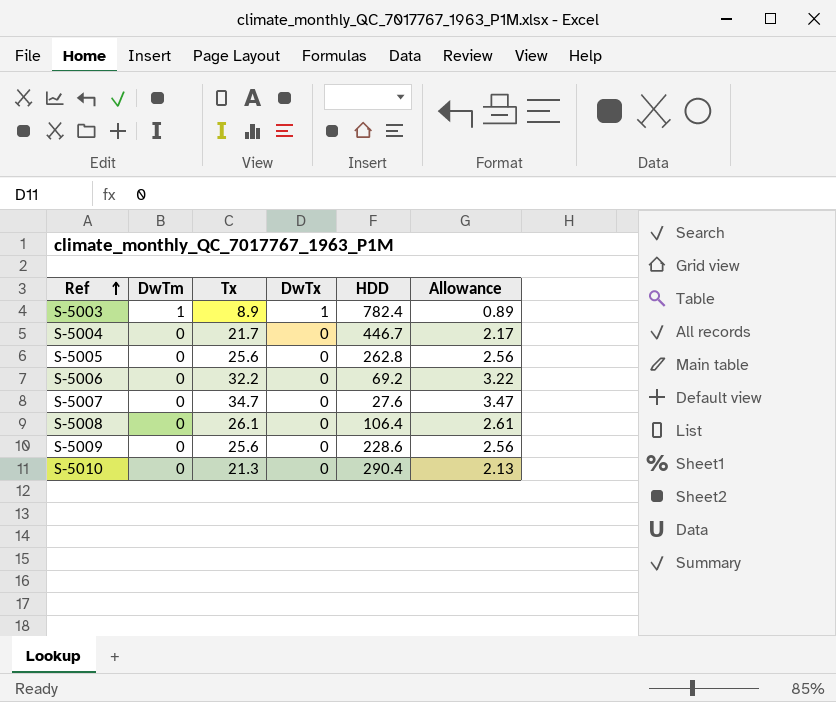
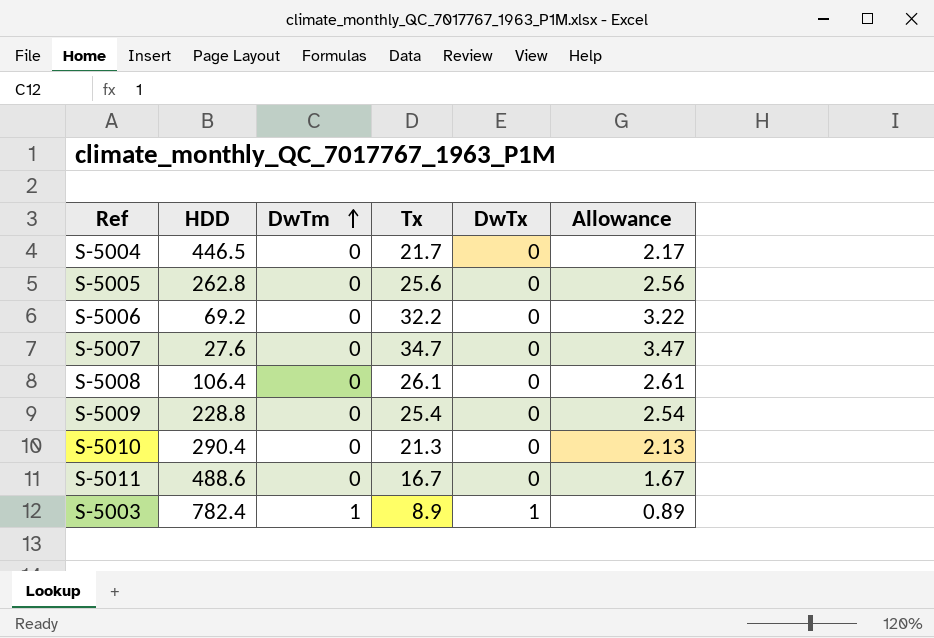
row order: Ref ascending -> DwTm ascending
column HDD | position: 5 -> 2
S-5004 | HDD: 446.7 -> 446.5
S-5009 | HDD: 228.6 -> 228.8
S-5009 | Tx: 25.6 -> 25.4
S-5009 | Allowance: 2.56 -> 2.54
row S-5011: none -> 488.6 | 0 | 16.7 | 0 | 1.67

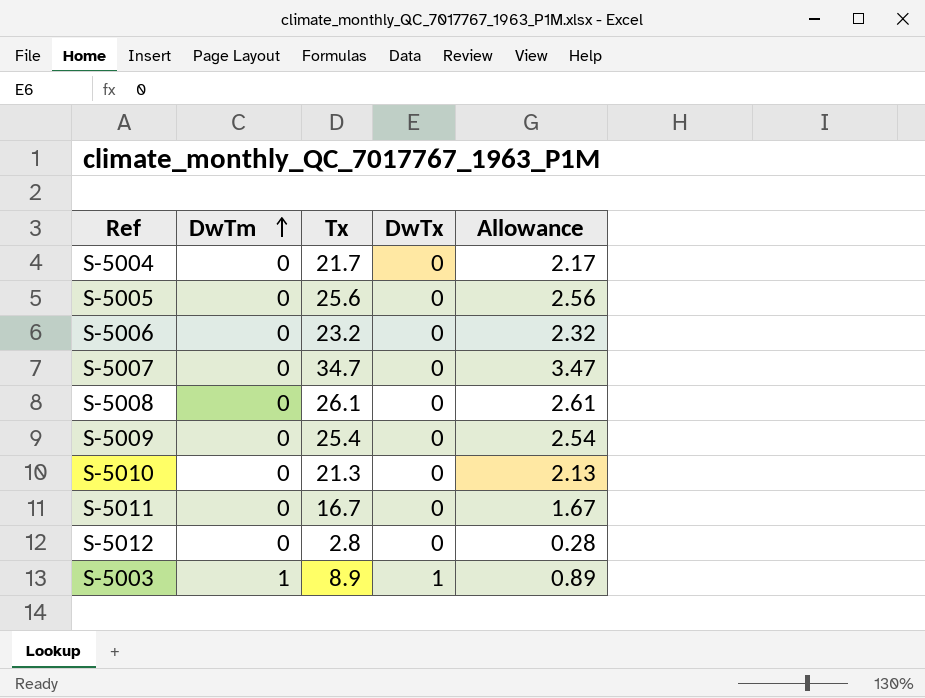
column HDD | position: 2 -> none
S-5006 | Tx: 32.2 -> 23.2
S-5006 | Allowance: 3.22 -> 2.32
row S-5012: none -> 0 | 2.8 | 0 | 0.28

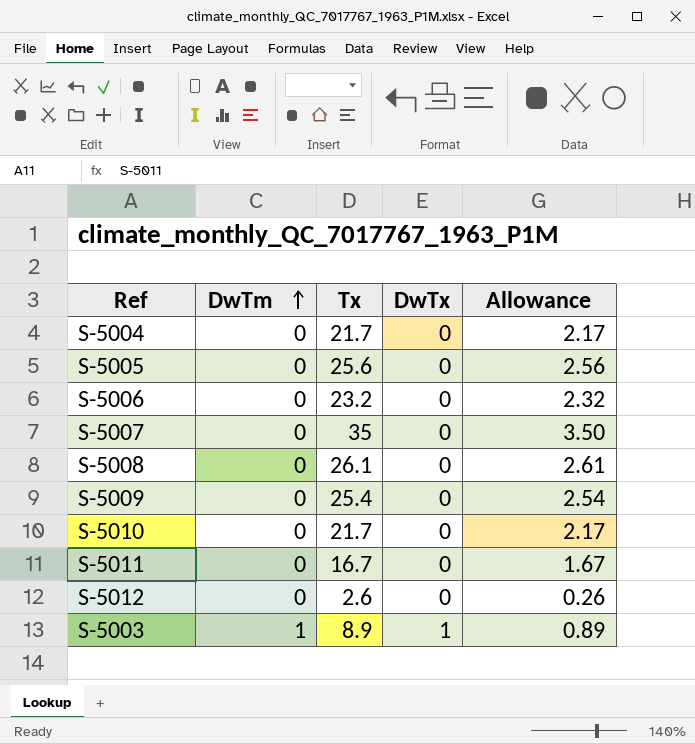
S-5007 | Tx: 34.7 -> 35
S-5007 | Allowance: 3.47 -> 3.50
S-5010 | Tx: 21.3 -> 21.7
S-5010 | Allowance: 2.13 -> 2.17
S-5012 | Tx: 2.8 -> 2.6
S-5012 | Allowance: 0.28 -> 0.26

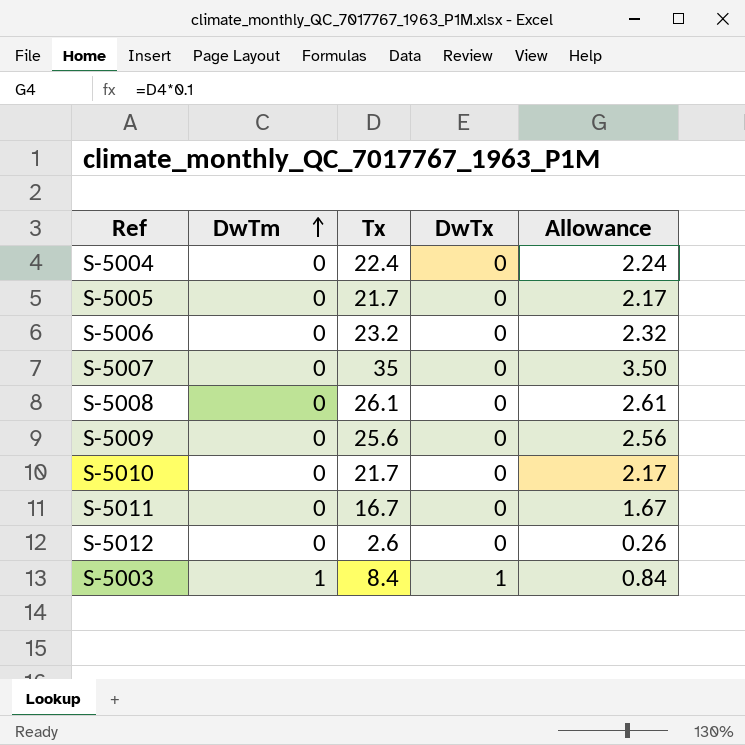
S-5004 | Tx: 21.7 -> 22.4
S-5004 | Allowance: 2.17 -> 2.24
S-5005 | Tx: 25.6 -> 21.7
S-5005 | Allowance: 2.56 -> 2.17
S-5009 | Tx: 25.4 -> 25.6
S-5009 | Allowance: 2.54 -> 2.56
S-5003 | Tx: 8.9 -> 8.4
S-5003 | Allowance: 0.89 -> 0.84

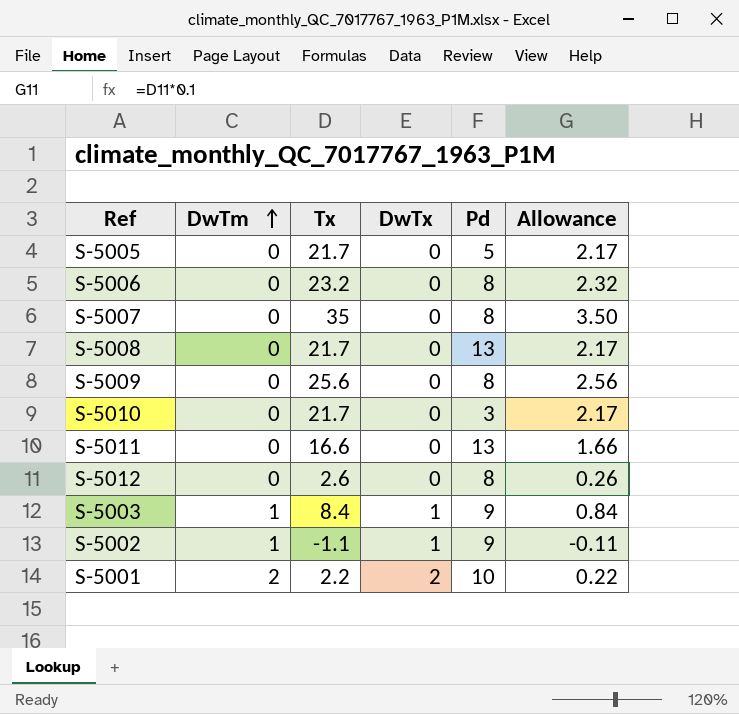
column Pd | position: none -> 5
row S-5004: 0 | 22.4 | 0 | 2.24 -> none
S-5008 | Tx: 26.1 -> 21.7
S-5008 | Allowance: 2.61 -> 2.17
S-5011 | Tx: 16.7 -> 16.6
S-5011 | Allowance: 1.67 -> 1.66
row S-5002: none -> 1 | -1.1 | 1 | 9 | -0.11
row S-5001: none -> 2 | 2.2 | 2 | 10 | 0.22

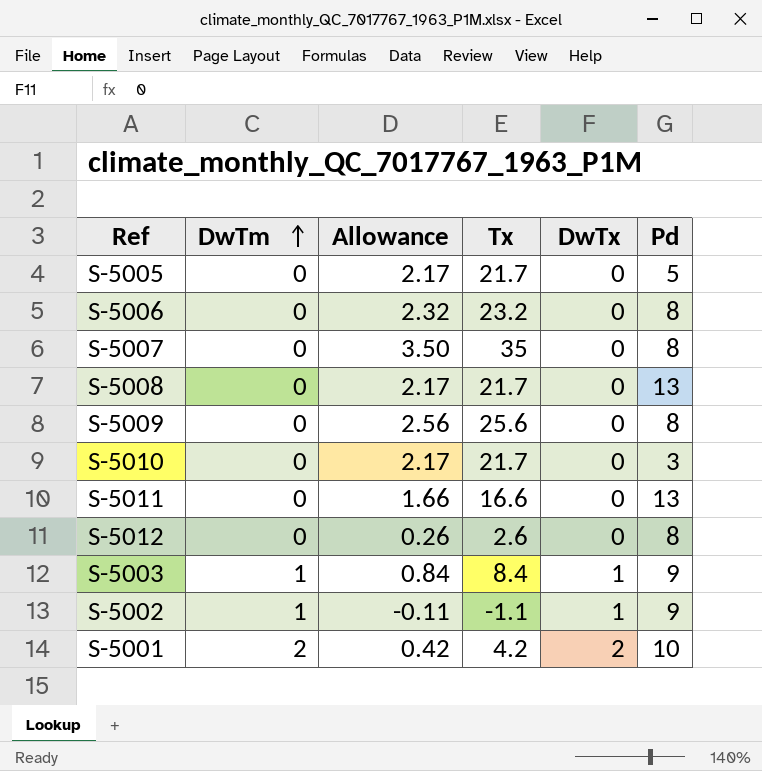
column Allowance | position: 6 -> 3
S-5001 | Allowance: 0.22 -> 0.42
S-5001 | Tx: 2.2 -> 4.2

